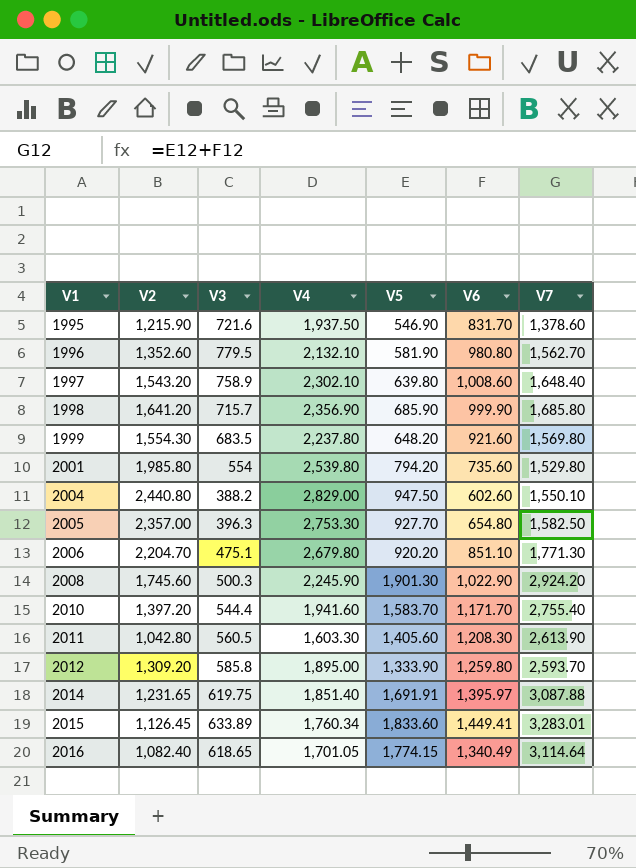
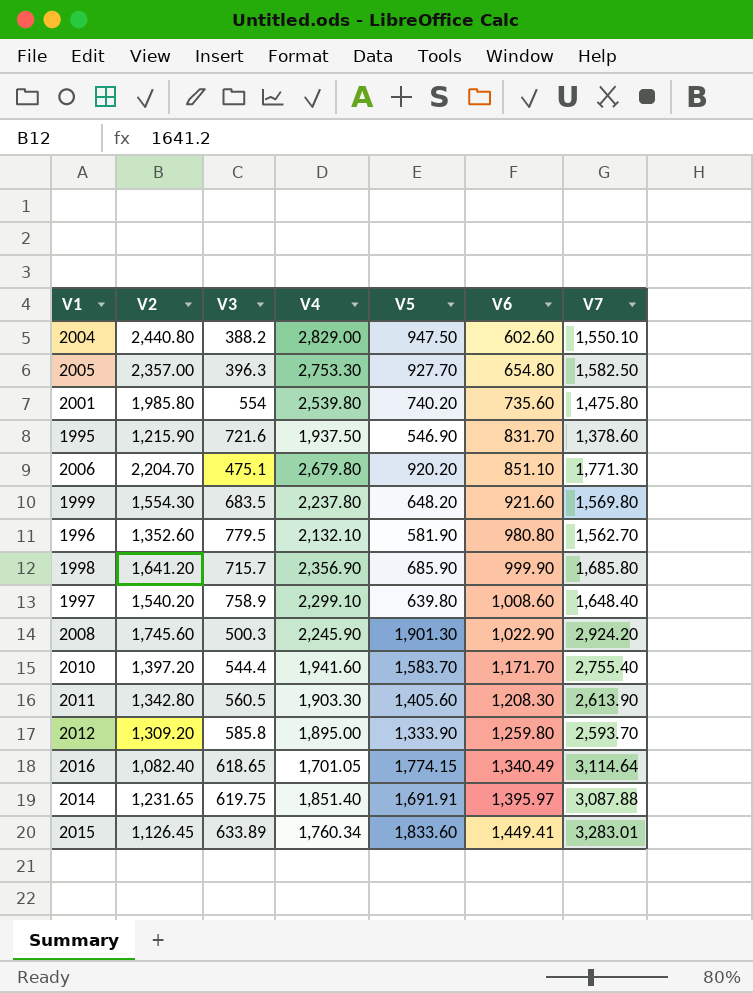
row order: V1 ascending -> V6 ascending
2001 | V5: 794.20 -> 740.20
2001 | V7: 1,529.80 -> 1,475.80
1997 | V2: 1,543.20 -> 1,540.20
1997 | V4: 2,302.10 -> 2,299.10
2011 | V2: 1,042.80 -> 1,342.80
2011 | V4: 1,603.30 -> 1,903.30

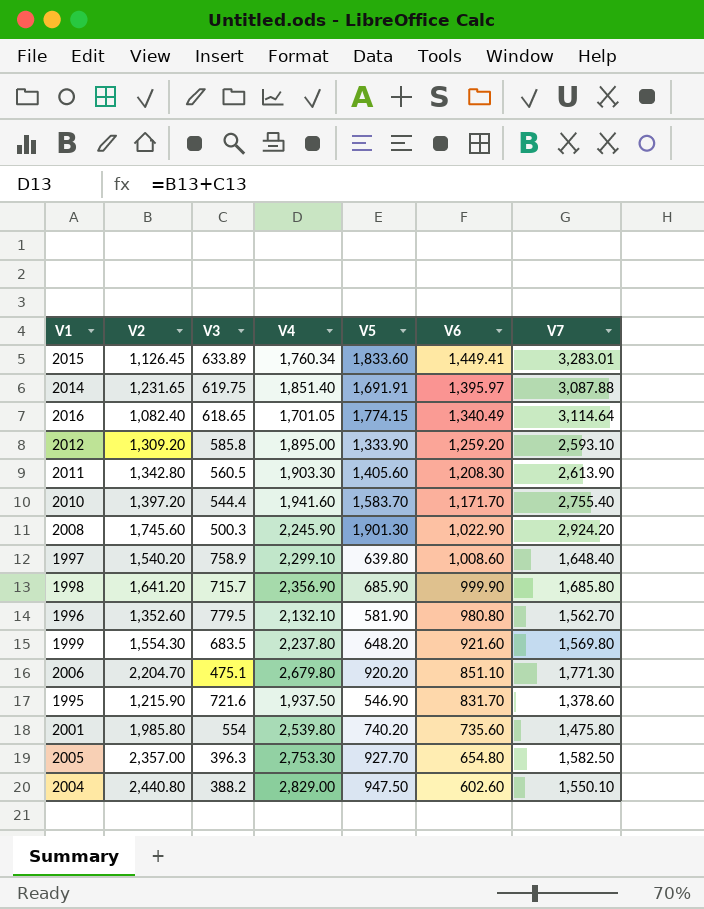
row order: V6 ascending -> V6 descending
2012 | V6: 1,259.80 -> 1,259.20
2012 | V7: 2,593.70 -> 2,593.10

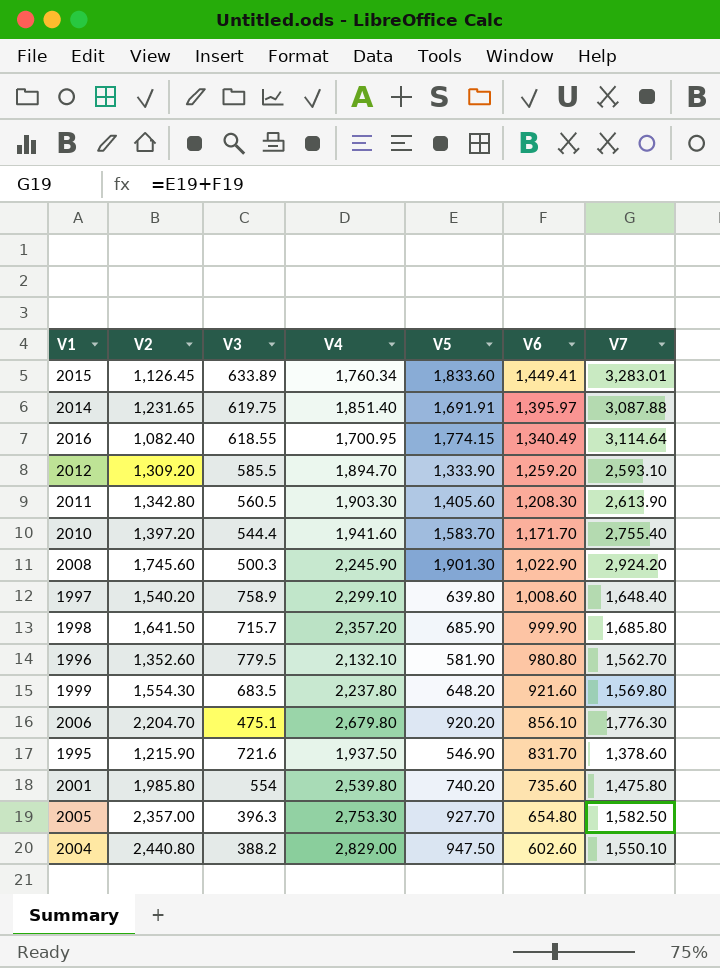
2016 | V3: 618.65 -> 618.55
2016 | V4: 1,701.05 -> 1,700.95
2012 | V3: 585.8 -> 585.5
2012 | V4: 1,895.00 -> 1,894.70
1998 | V2: 1,641.20 -> 1,641.50
1998 | V4: 2,356.90 -> 2,357.20
2006 | V6: 851.10 -> 856.10
2006 | V7: 1,771.30 -> 1,776.30

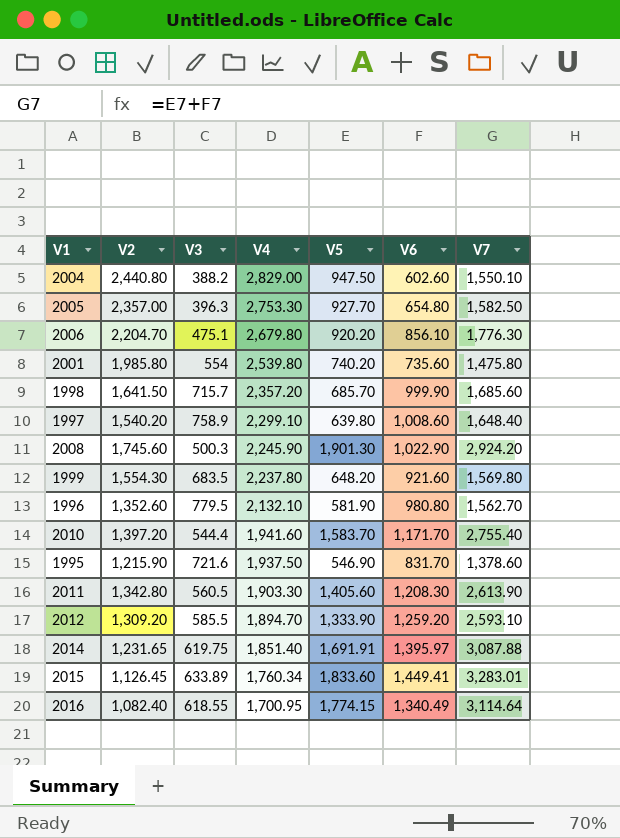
row order: V6 descending -> V4 descending
1998 | V5: 685.90 -> 685.70
1998 | V7: 1,685.80 -> 1,685.60

